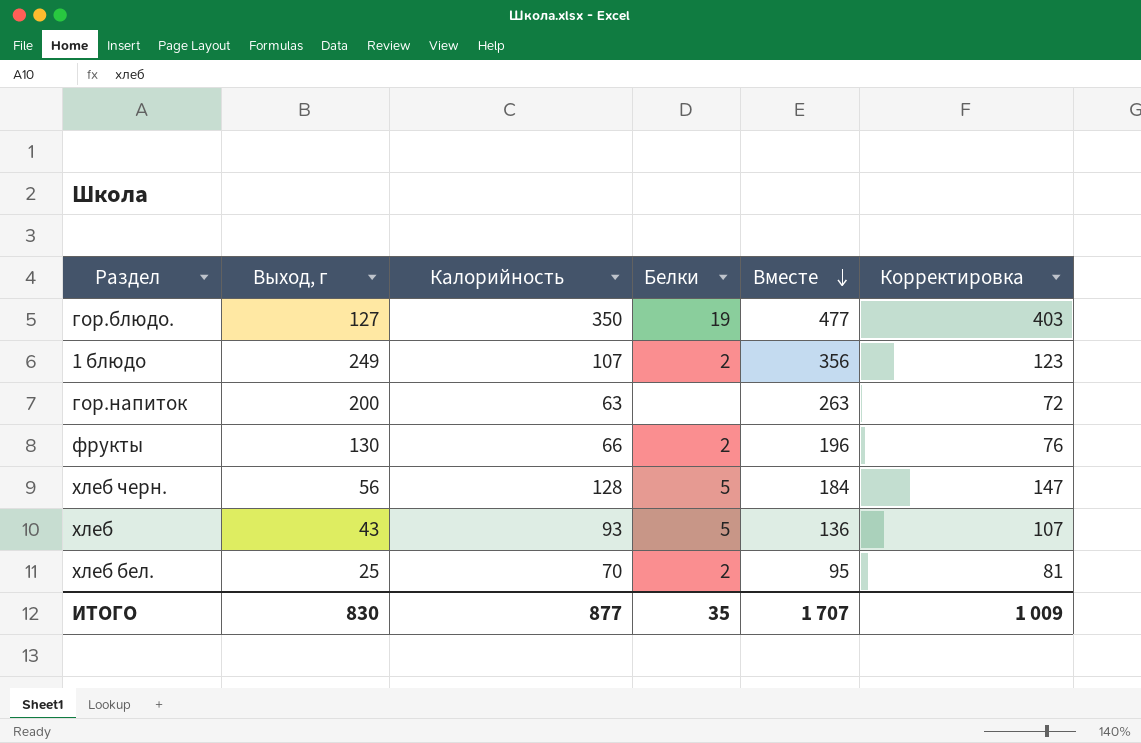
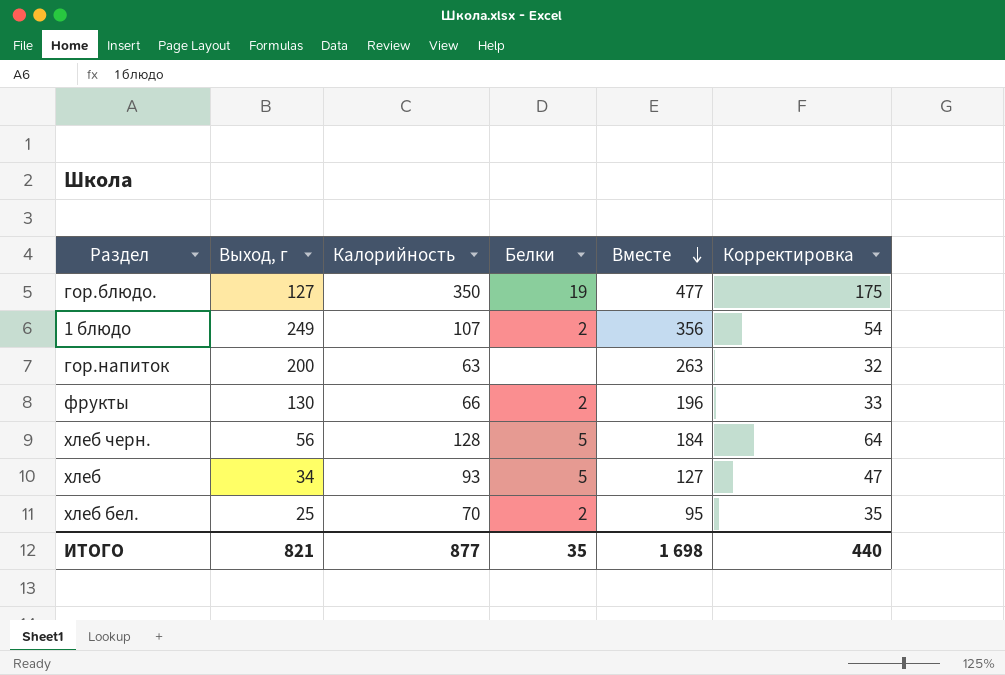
column Корректировка | formula: [Калорийность] * 1,15 -> [Калорийность] * 0,5
хлеб | Выход, г: 43 -> 34
хлеб | Вместе: 136 -> 127
ИТОГО | Выход, г: 830 -> 821
ИТОГО | Вместе: 1 707 -> 1 698
ИТОГО | Корректировка: 1 009 -> 440

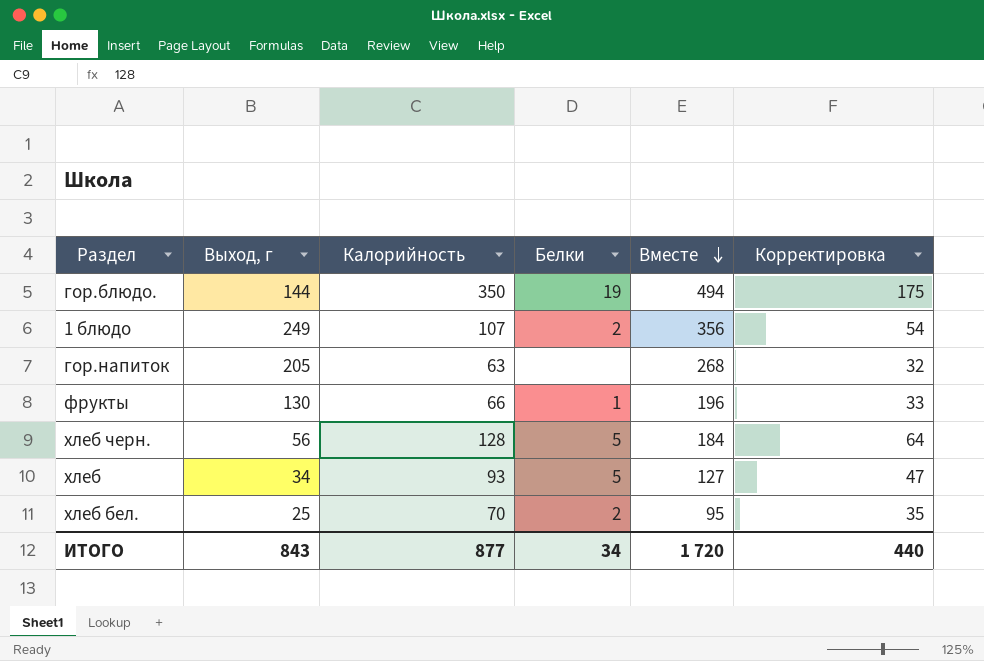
гор.блюдо. | Выход, г: 127 -> 144
гор.блюдо. | Вместе: 477 -> 494
гор.напиток | Выход, г: 200 -> 205
гор.напиток | Вместе: 263 -> 268
фрукты | Белки: 2 -> 1
ИТОГО | Выход, г: 821 -> 843
ИТОГО | Белки: 35 -> 34
ИТОГО | Вместе: 1 698 -> 1 720

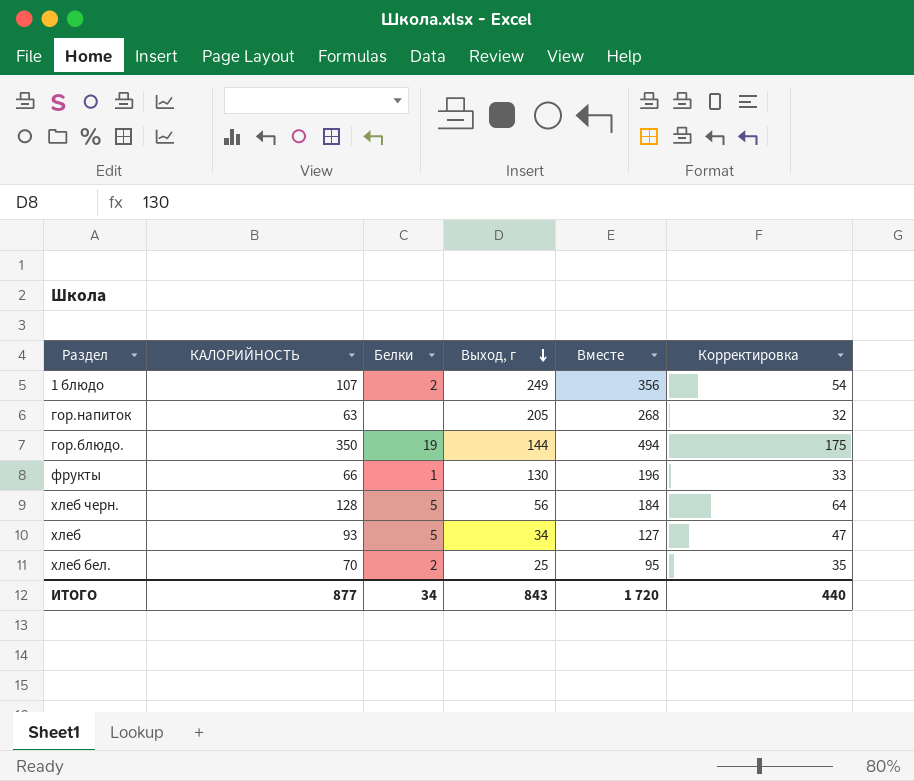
row order: Вместе descending -> Выход, г descending
column name: Калорийность -> КАЛОРИЙНОСТЬ
column Выход, г | position: 2 -> 4

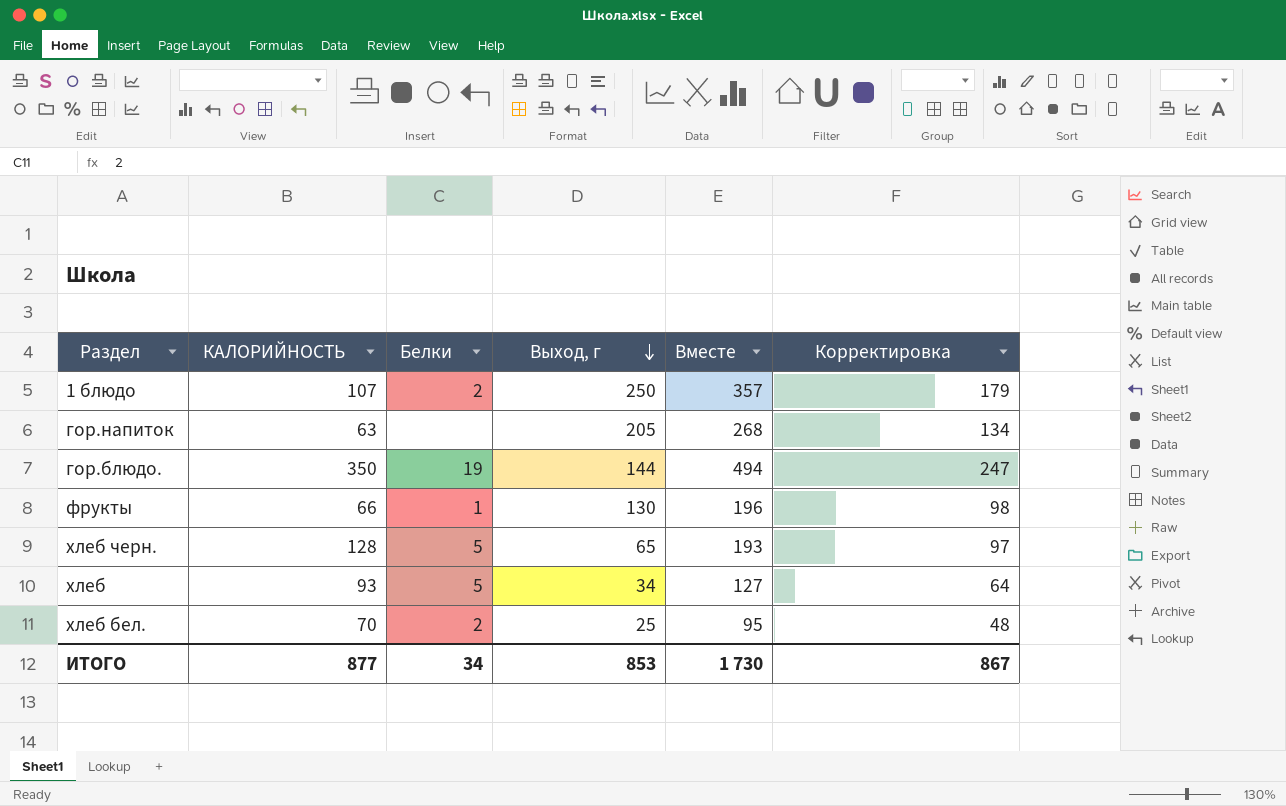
column Корректировка | formula: [КАЛОРИЙНОСТЬ] * 0,5 -> [Вместе] * 0,5
1 блюдо | Выход, г: 249 -> 250
1 блюдо | Вместе: 356 -> 357
хлеб черн. | Выход, г: 56 -> 65
хлеб черн. | Вместе: 184 -> 193
ИТОГО | Выход, г: 843 -> 853
ИТОГО | Вместе: 1 720 -> 1 730
ИТОГО | Корректировка: 440 -> 867

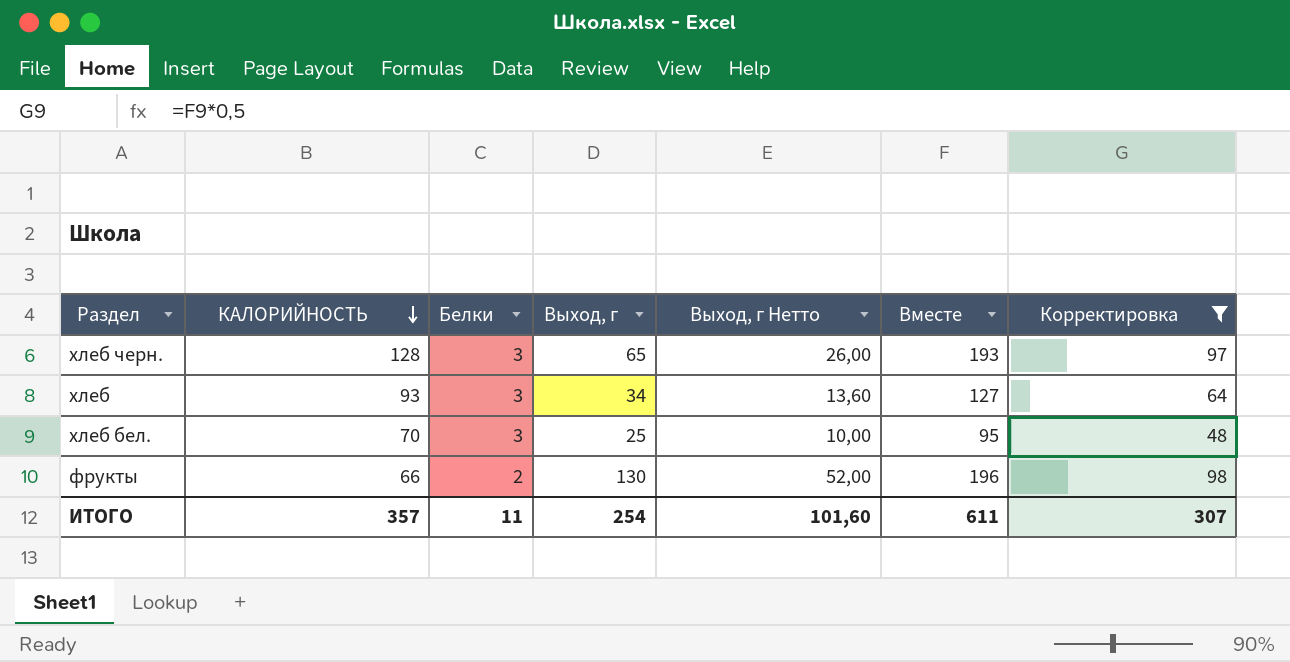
filter: none -> Корректировка <= 98
row order: Выход, г descending -> КАЛОРИЙНОСТЬ descending
column Выход, г Нетто | formula: none -> [Выход, г] * 0,4
хлеб черн. | Белки: 5 -> 3
хлеб | Белки: 5 -> 3
хлеб бел. | Белки: 2 -> 3
фрукты | Белки: 1 -> 2
ИТОГО | КАЛОРИЙНОСТЬ: 877 -> 357
ИТОГО | Белки: 34 -> 11
ИТОГО | Выход, г: 853 -> 254
ИТОГО | Вместе: 1 730 -> 611
ИТОГО | Корректировка: 867 -> 307

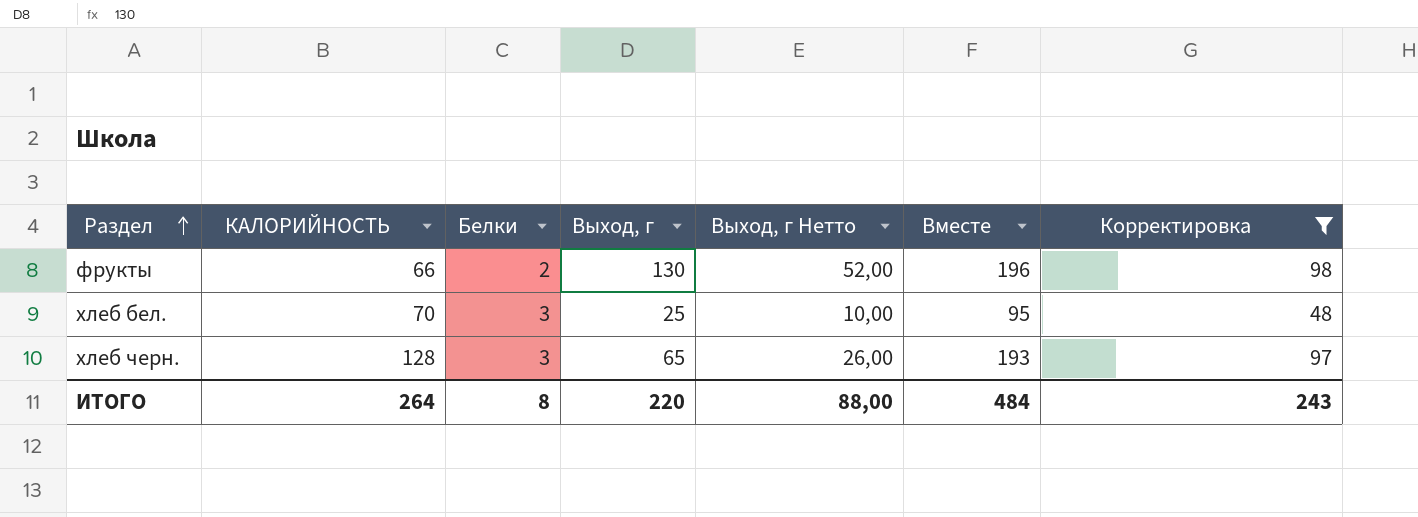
row order: КАЛОРИЙНОСТЬ descending -> Раздел ascending
row хлеб: 93 | 3 | 34 | 13,60 | 127 | 64 -> none
ИТОГО | КАЛОРИЙНОСТЬ: 357 -> 264
ИТОГО | Белки: 11 -> 8
ИТОГО | Выход, г: 254 -> 220
ИТОГО | Выход, г Нетто: 101,60 -> 88,00
ИТОГО | Вместе: 611 -> 484
ИТОГО | Корректировка: 307 -> 243

